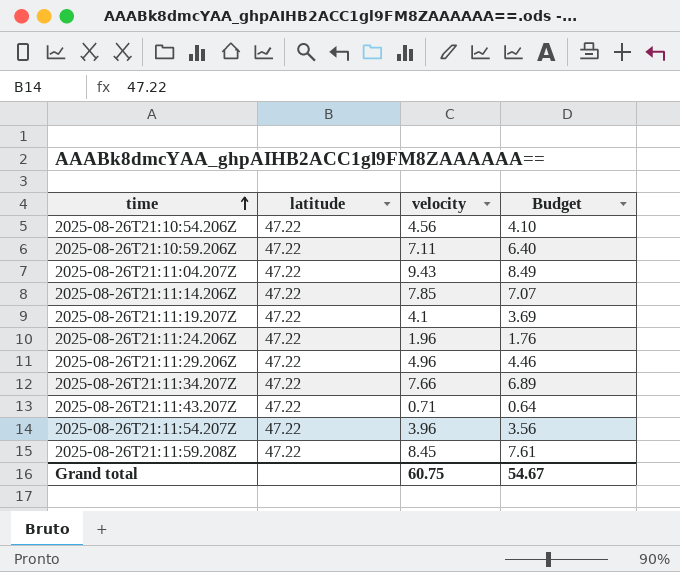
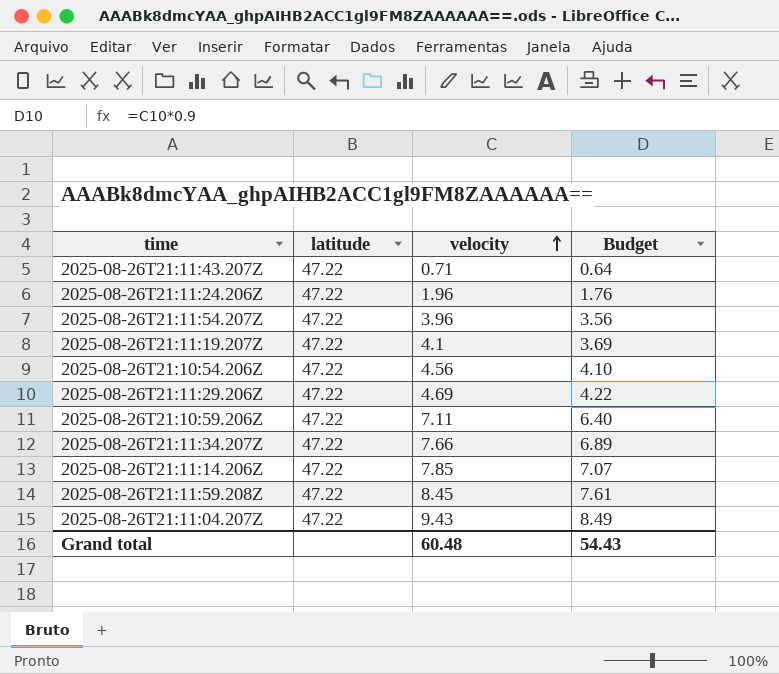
row order: time ascending -> velocity ascending
2025-08-26T21:11:29.206Z | velocity: 4.96 -> 4.69
2025-08-26T21:11:29.206Z | Budget: 4.46 -> 4.22
Grand total | velocity: 60.75 -> 60.48
Grand total | Budget: 54.67 -> 54.43

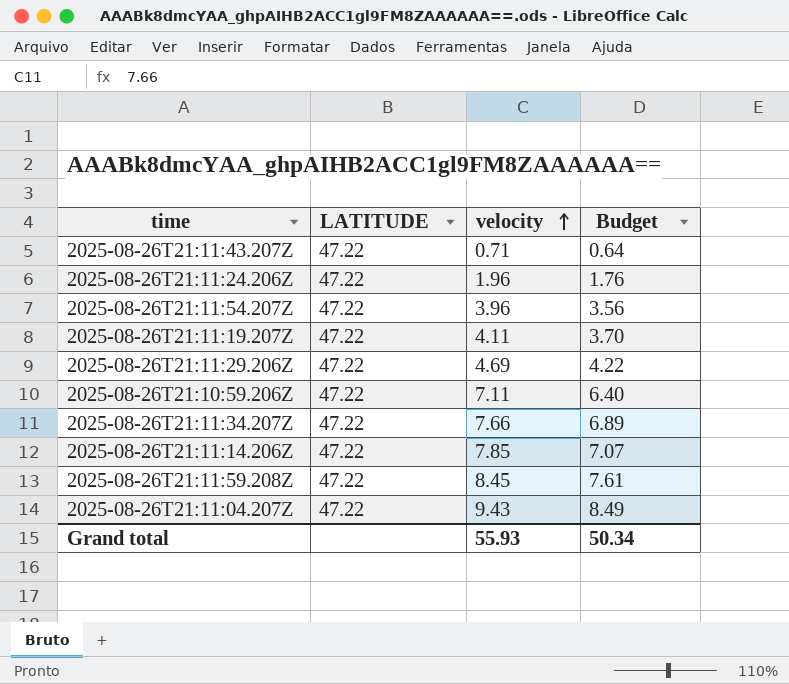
column name: latitude -> LATITUDE
row 2025-08-26T21:10:54.206Z: 47.22 | 4.56 | 4.10 -> none
2025-08-26T21:11:19.207Z | velocity: 4.1 -> 4.11
2025-08-26T21:11:19.207Z | Budget: 3.69 -> 3.70
Grand total | velocity: 60.48 -> 55.93
Grand total | Budget: 54.43 -> 50.34

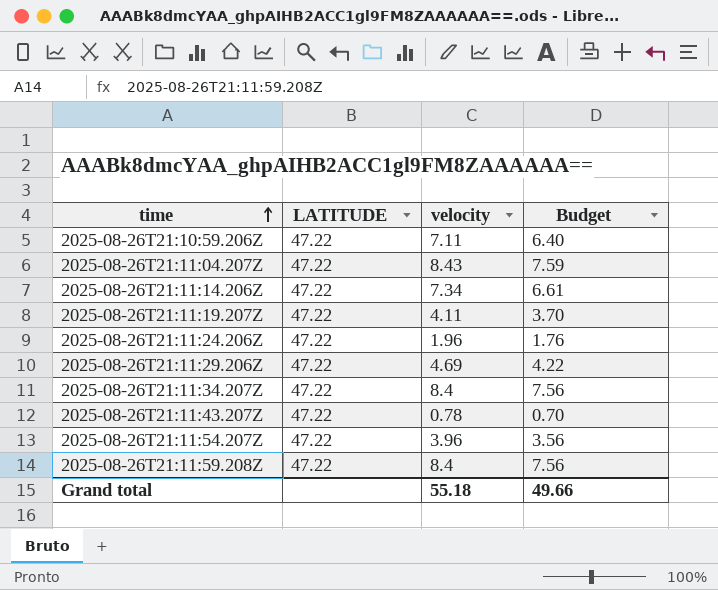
row order: velocity ascending -> time ascending
2025-08-26T21:11:04.207Z | velocity: 9.43 -> 8.43
2025-08-26T21:11:04.207Z | Budget: 8.49 -> 7.59
2025-08-26T21:11:14.206Z | velocity: 7.85 -> 7.34
2025-08-26T21:11:14.206Z | Budget: 7.07 -> 6.61
2025-08-26T21:11:34.207Z | velocity: 7.66 -> 8.4
2025-08-26T21:11:34.207Z | Budget: 6.89 -> 7.56
2025-08-26T21:11:43.207Z | velocity: 0.71 -> 0.78
2025-08-26T21:11:43.207Z | Budget: 0.64 -> 0.70
2025-08-26T21:11:59.208Z | velocity: 8.45 -> 8.4
2025-08-26T21:11:59.208Z | Budget: 7.61 -> 7.56
Grand total | velocity: 55.93 -> 55.18
Grand total | Budget: 50.34 -> 49.66

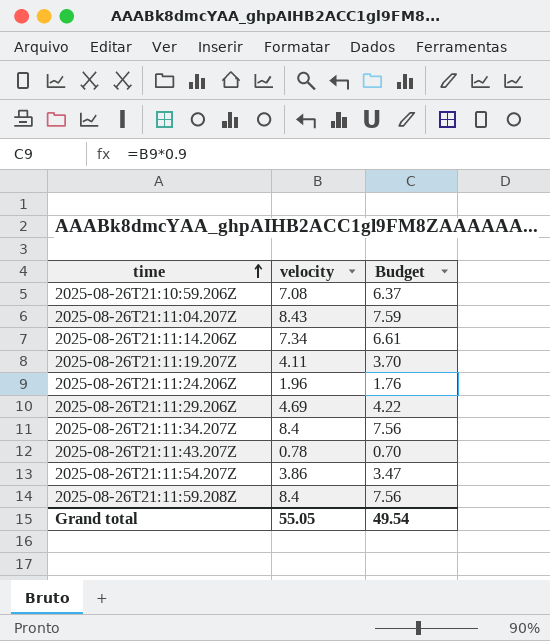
column LATITUDE | position: 2 -> none
2025-08-26T21:10:59.206Z | velocity: 7.11 -> 7.08
2025-08-26T21:10:59.206Z | Budget: 6.40 -> 6.37
2025-08-26T21:11:54.207Z | velocity: 3.96 -> 3.86
2025-08-26T21:11:54.207Z | Budget: 3.56 -> 3.47
Grand total | velocity: 55.18 -> 55.05
Grand total | Budget: 49.66 -> 49.54

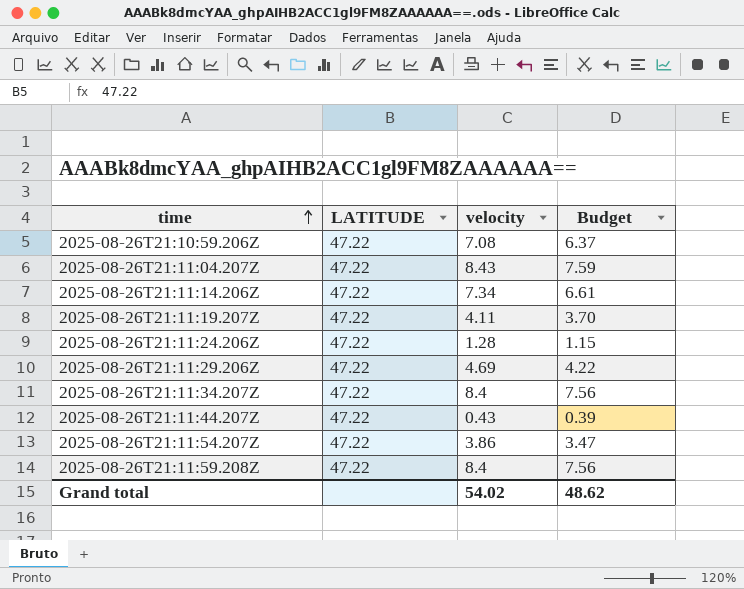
column LATITUDE | position: none -> 2
row 2025-08-26T21:11:43.207Z: 0.78 | 0.70 -> none
2025-08-26T21:11:24.206Z | velocity: 1.96 -> 1.28
2025-08-26T21:11:24.206Z | Budget: 1.76 -> 1.15
row 2025-08-26T21:11:44.207Z: none -> 47.22 | 0.43 | 0.39
Grand total | velocity: 55.05 -> 54.02
Grand total | Budget: 49.54 -> 48.62

